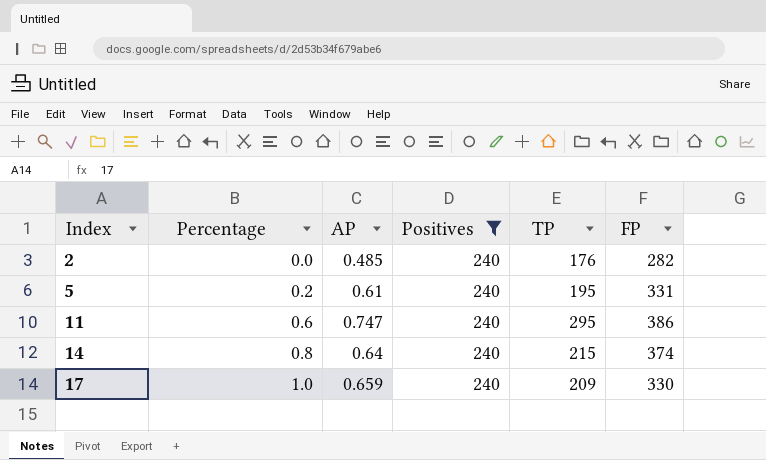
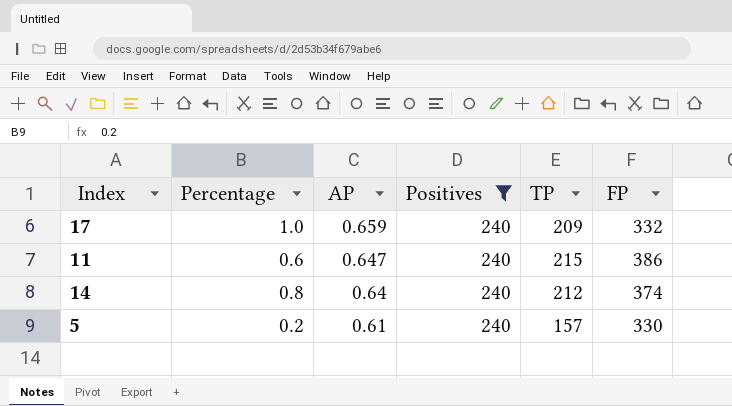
row order: Index ascending -> AP descending
row 2: 0.0 | 0.485 | 240 | 176 | 282 -> none
17 | FP: 330 -> 332
11 | AP: 0.747 -> 0.647
11 | TP: 295 -> 215
14 | TP: 215 -> 212
5 | TP: 195 -> 157
5 | FP: 331 -> 330

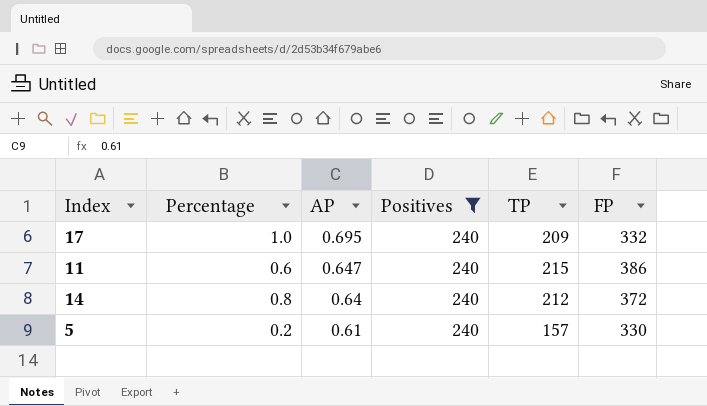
17 | AP: 0.659 -> 0.695
14 | FP: 374 -> 372

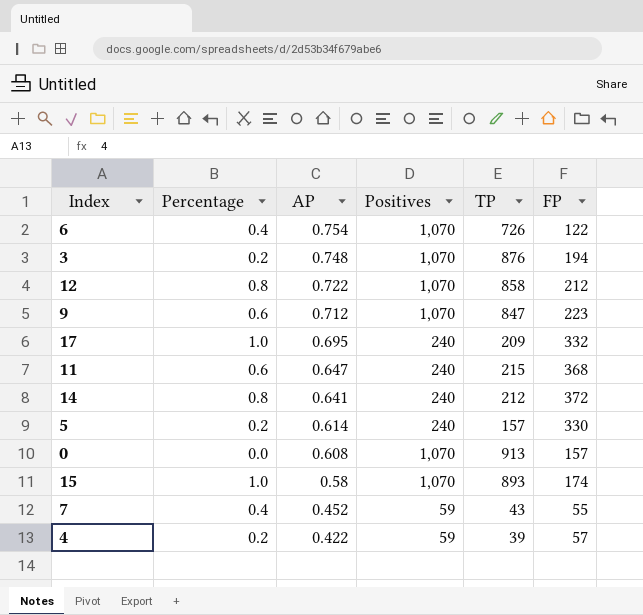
filter: Positives = 240 -> none
11 | FP: 386 -> 368
14 | AP: 0.64 -> 0.641
5 | AP: 0.61 -> 0.614

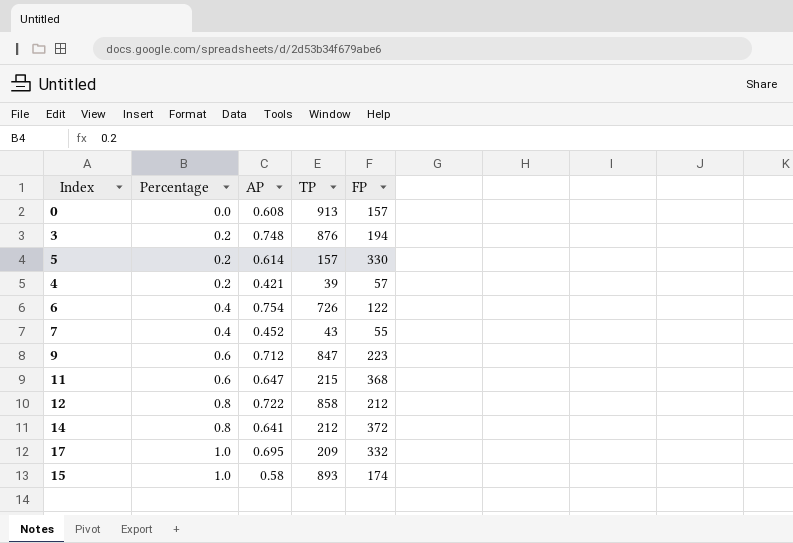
row order: AP descending -> Percentage ascending
column Positives | position: 4 -> none
4 | AP: 0.422 -> 0.421

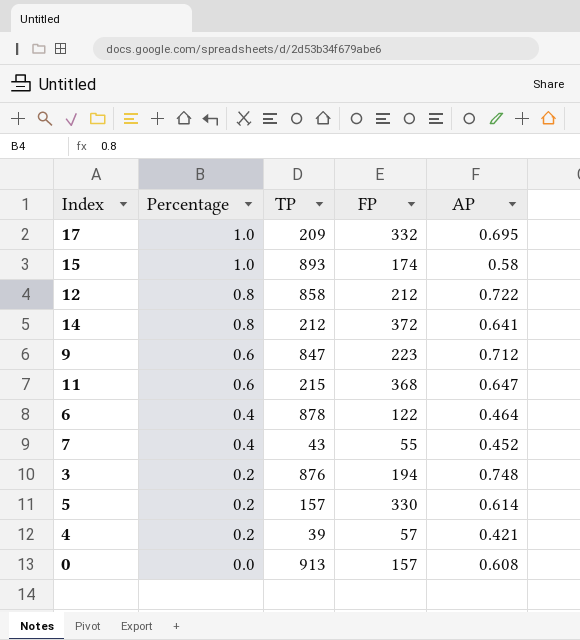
row order: Percentage ascending -> Percentage descending
column AP | position: 3 -> 5
6 | TP: 726 -> 878
6 | AP: 0.754 -> 0.464

